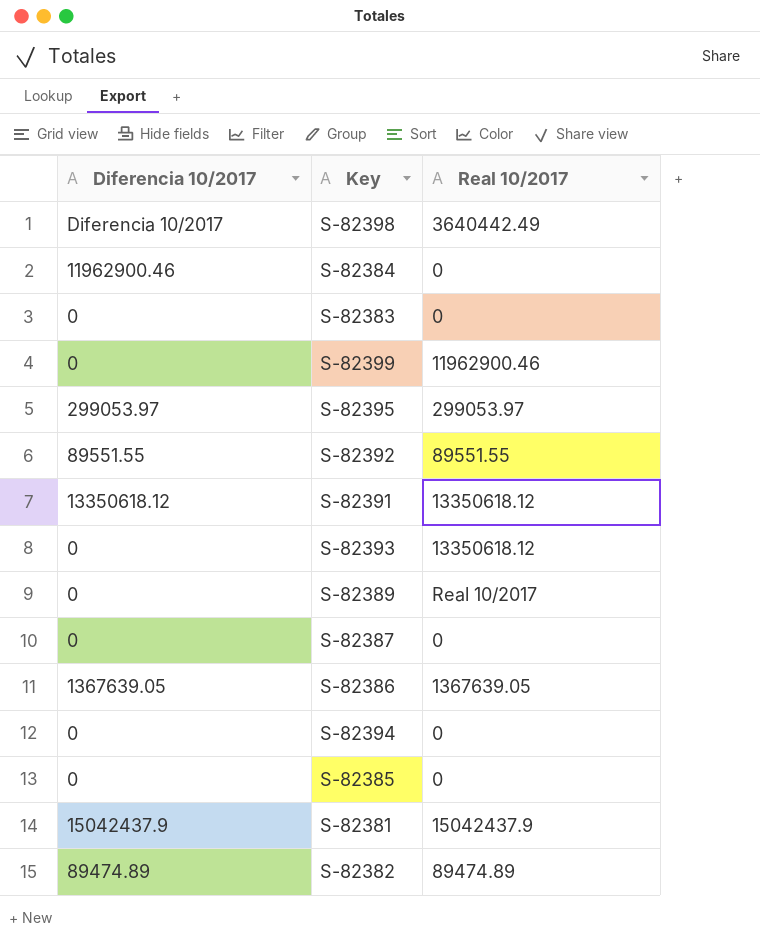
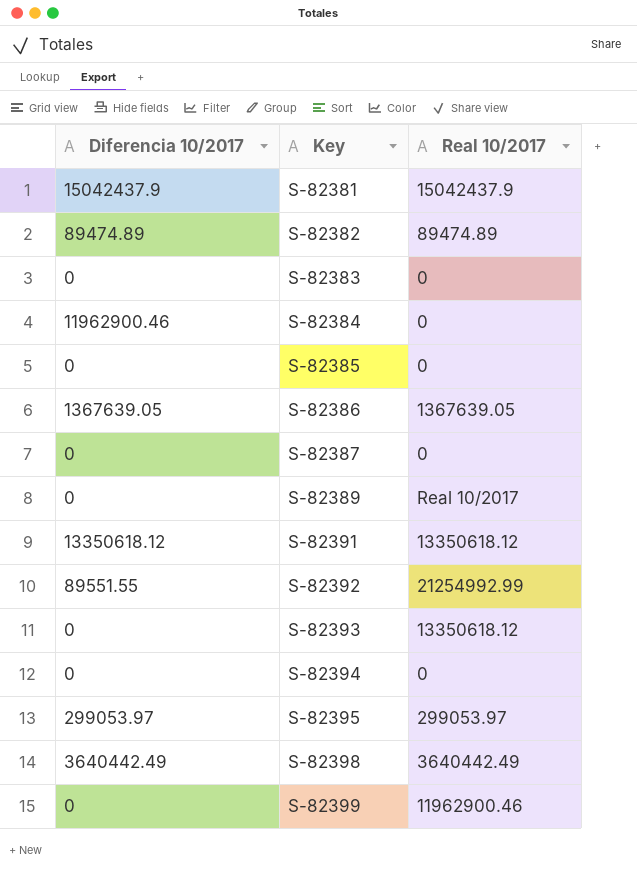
row order: none -> Key ascending
S-82392 | Real 10/2017: 89551.55 -> 21254992.99
S-82398 | Diferencia 10/2017: Diferencia 10/2017 -> 3640442.49

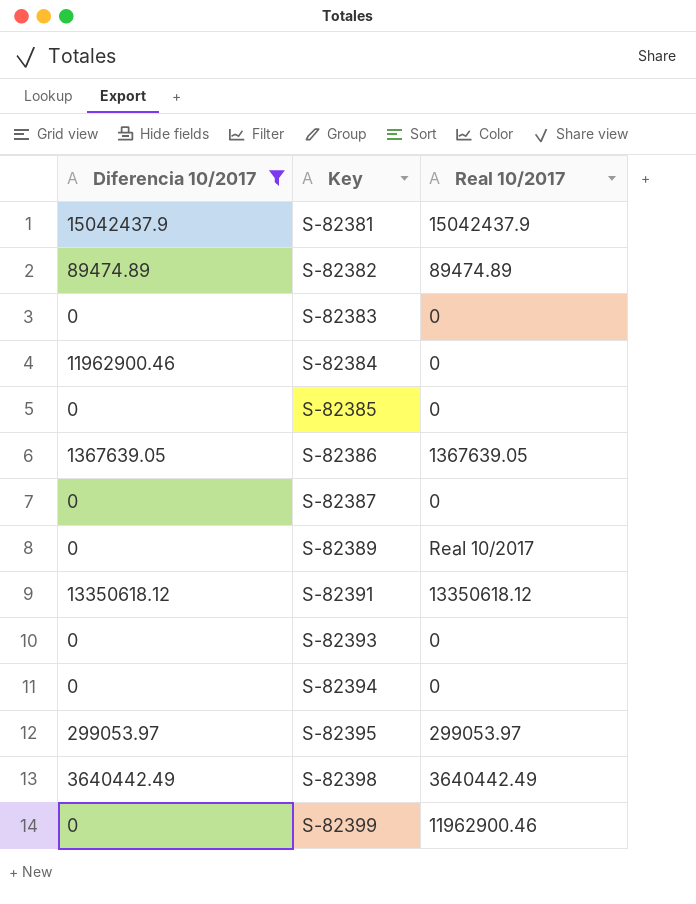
filter: none -> Diferencia 10/2017 != 89551.55
S-82393 | Real 10/2017: 13350618.12 -> 0

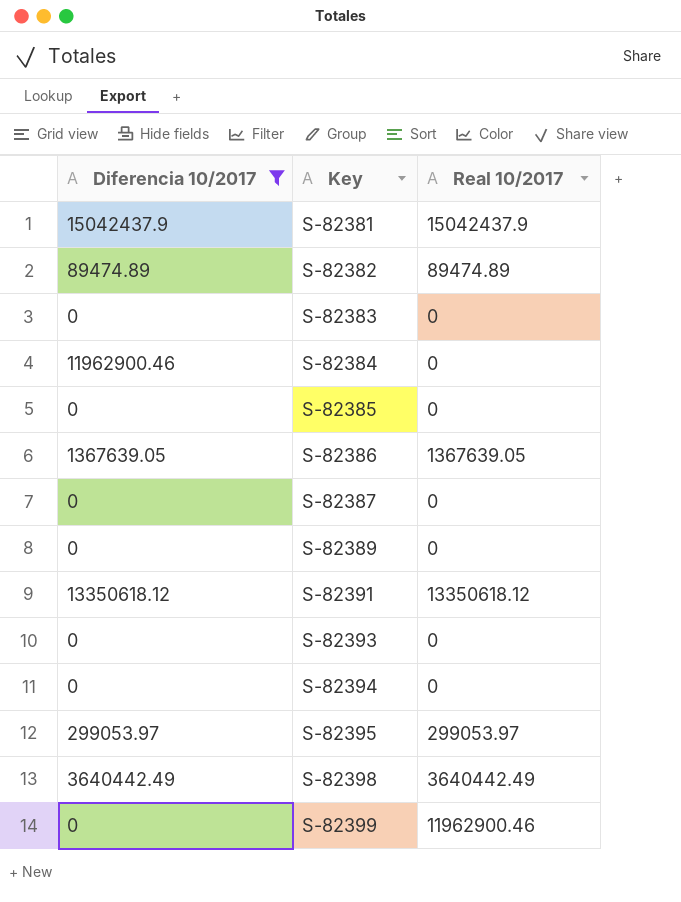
S-82389 | Real 10/2017: Real 10/2017 -> 0

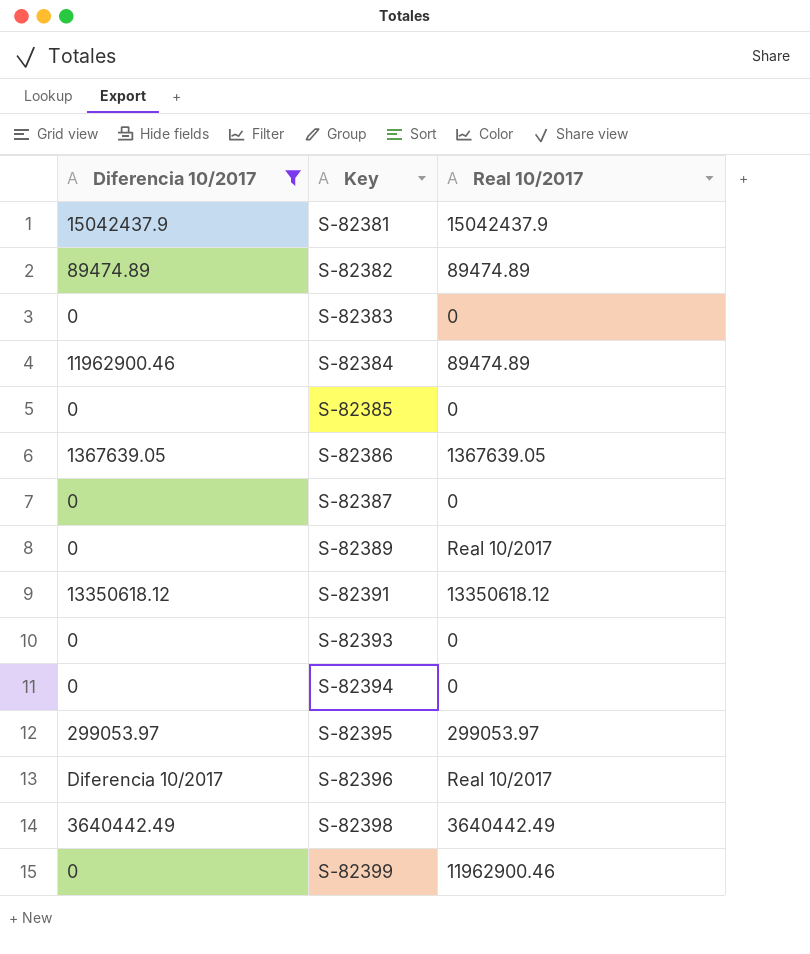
S-82384 | Real 10/2017: 0 -> 89474.89
S-82389 | Real 10/2017: 0 -> Real 10/2017
row S-82396: none -> Diferencia 10/2017 | Real 10/2017

